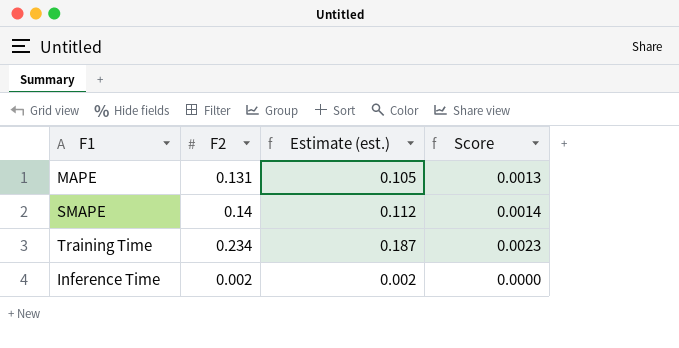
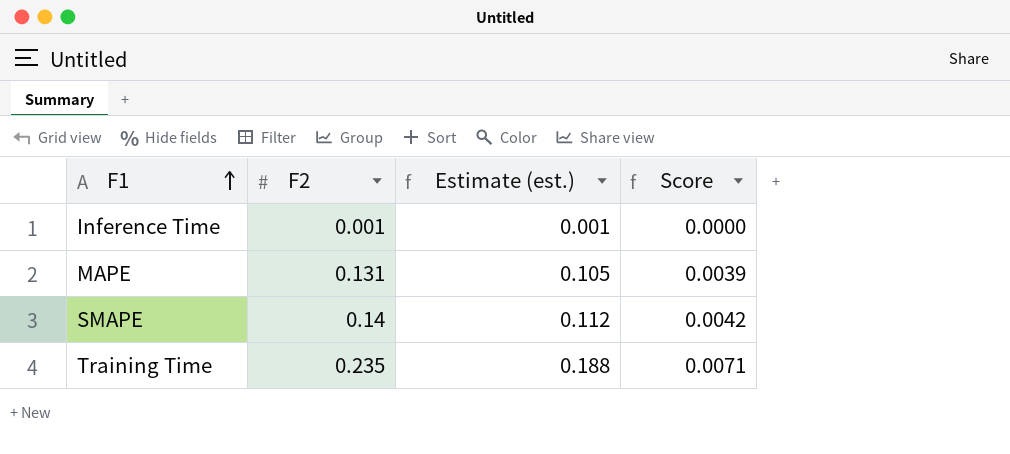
row order: none -> F1 ascending
column Score | formula: [F2] * 0.01 -> [F2] * 0.03
Inference Time | F2: 0.002 -> 0.001
Inference Time | Estimate (est.): 0.002 -> 0.001
Training Time | F2: 0.234 -> 0.235
Training Time | Estimate (est.): 0.187 -> 0.188

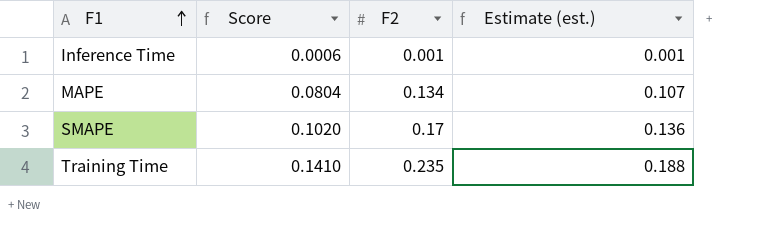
column Score | formula: [F2] * 0.03 -> [F2] * 0.6
column Score | position: 4 -> 2
MAPE | F2: 0.131 -> 0.134
MAPE | Estimate (est.): 0.105 -> 0.107
SMAPE | F2: 0.14 -> 0.17
SMAPE | Estimate (est.): 0.112 -> 0.136

